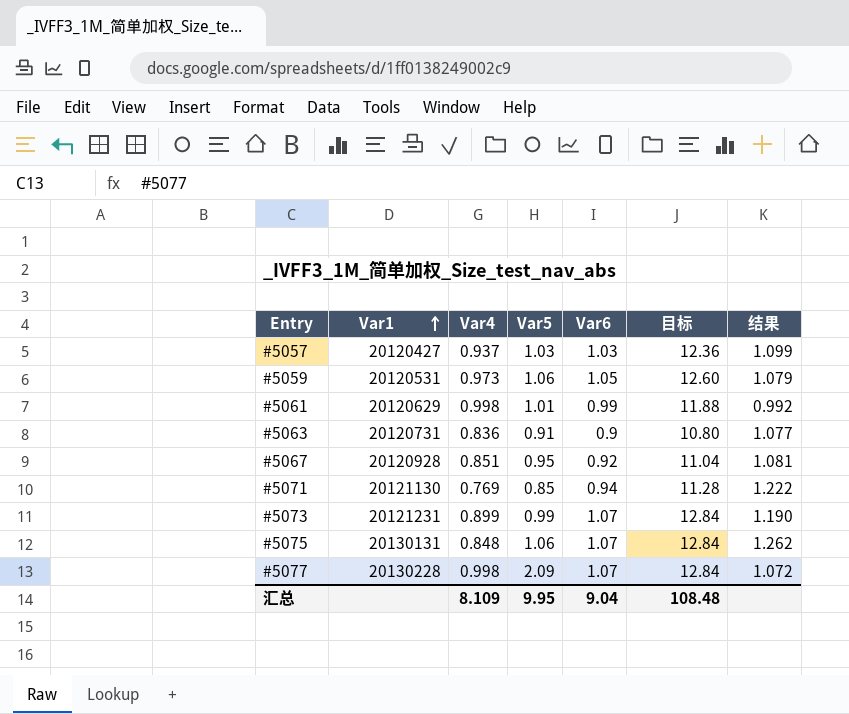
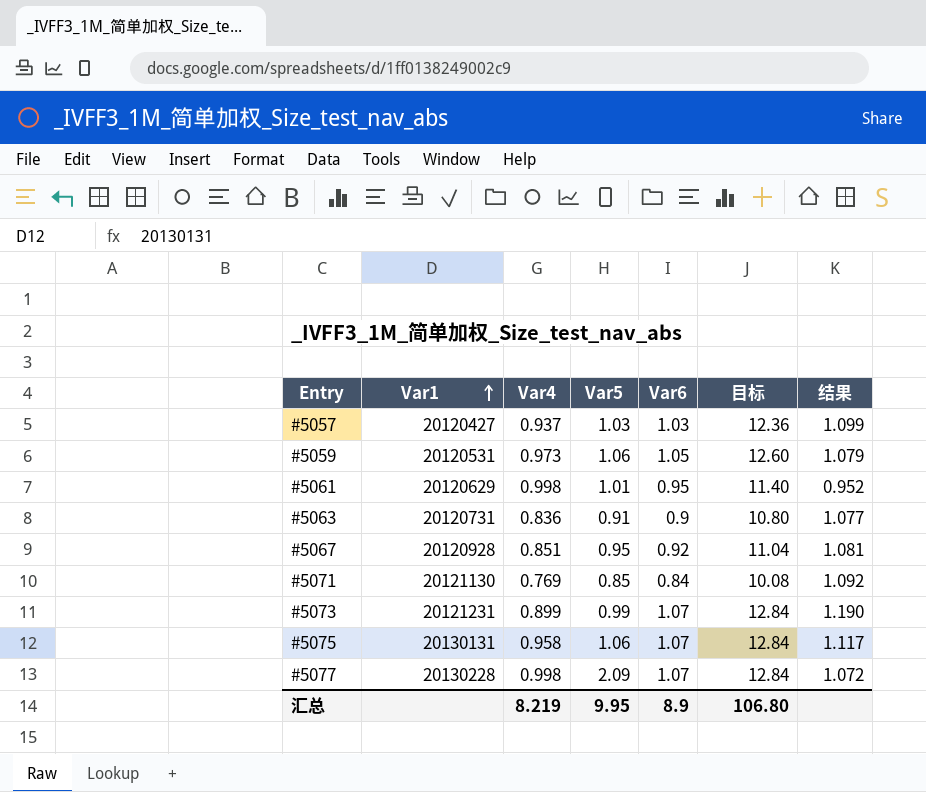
#5061 | Var6: 0.99 -> 0.95
#5061 | 目标: 11.88 -> 11.40
#5061 | 结果: 0.992 -> 0.952
#5071 | Var6: 0.94 -> 0.84
#5071 | 目标: 11.28 -> 10.08
#5071 | 结果: 1.222 -> 1.092
#5075 | Var4: 0.848 -> 0.958
#5075 | 结果: 1.262 -> 1.117
汇总 | Var4: 8.109 -> 8.219
汇总 | Var6: 9.04 -> 8.9
汇总 | 目标: 108.48 -> 106.80

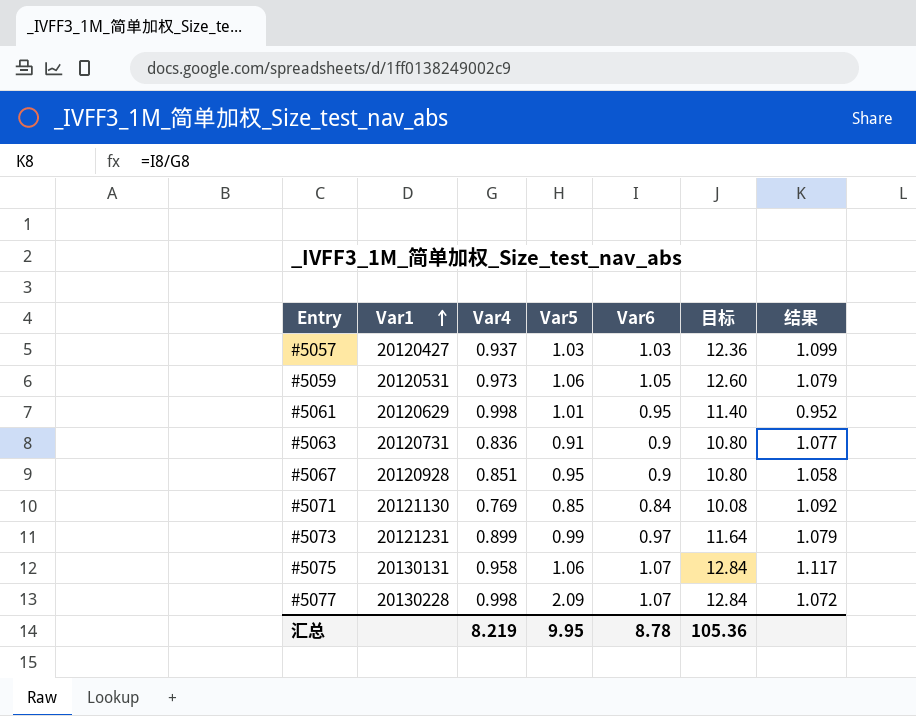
#5067 | Var6: 0.92 -> 0.9
#5067 | 目标: 11.04 -> 10.80
#5067 | 结果: 1.081 -> 1.058
#5073 | Var6: 1.07 -> 0.97
#5073 | 目标: 12.84 -> 11.64
#5073 | 结果: 1.190 -> 1.079
汇总 | Var6: 8.9 -> 8.78
汇总 | 目标: 106.80 -> 105.36

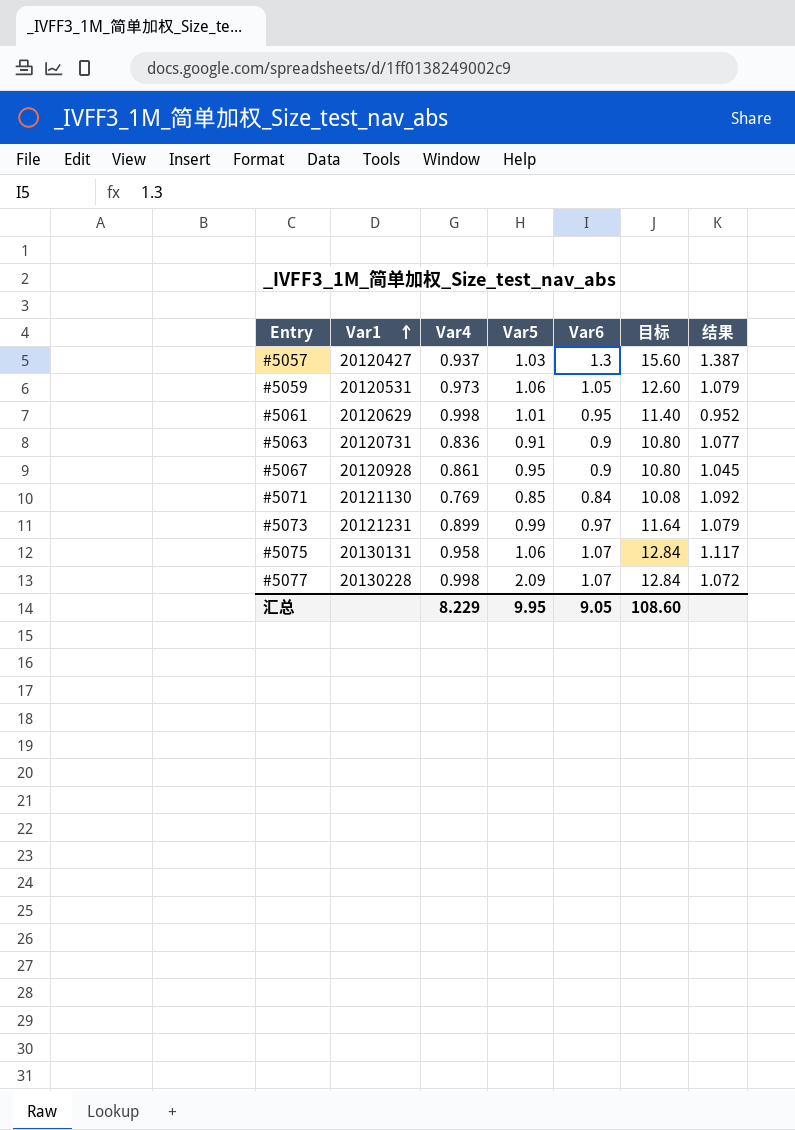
#5057 | Var6: 1.03 -> 1.3
#5057 | 目标: 12.36 -> 15.60
#5057 | 结果: 1.099 -> 1.387
#5067 | Var4: 0.851 -> 0.861
#5067 | 结果: 1.058 -> 1.045
汇总 | Var4: 8.219 -> 8.229
汇总 | Var6: 8.78 -> 9.05
汇总 | 目标: 105.36 -> 108.60

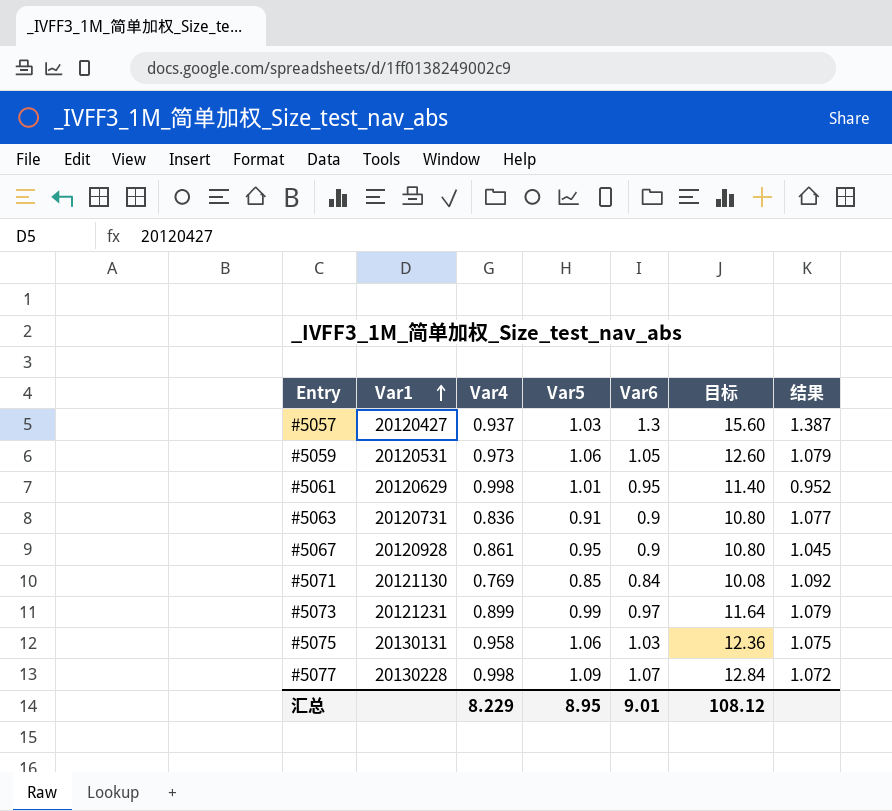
#5075 | Var6: 1.07 -> 1.03
#5075 | 目标: 12.84 -> 12.36
#5075 | 结果: 1.117 -> 1.075
#5077 | Var5: 2.09 -> 1.09
汇总 | Var5: 9.95 -> 8.95
汇总 | Var6: 9.05 -> 9.01
汇总 | 目标: 108.60 -> 108.12

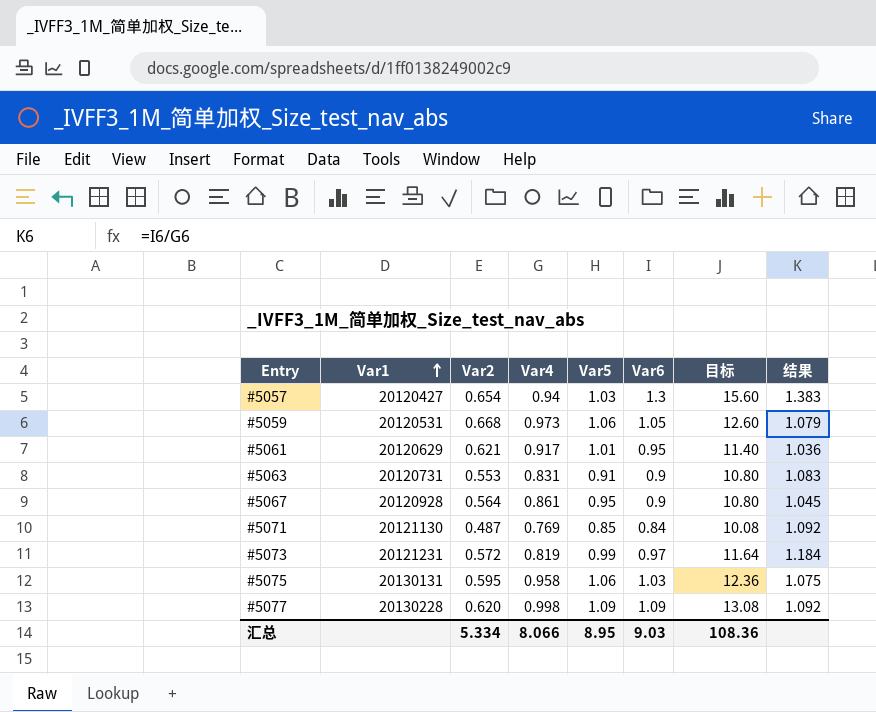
column Var2 | position: none -> 3
#5057 | Var4: 0.937 -> 0.94
#5057 | 结果: 1.387 -> 1.383
#5061 | Var4: 0.998 -> 0.917
#5061 | 结果: 0.952 -> 1.036
#5063 | Var4: 0.836 -> 0.831
#5063 | 结果: 1.077 -> 1.083
#5073 | Var4: 0.899 -> 0.819
#5073 | 结果: 1.079 -> 1.184
#5077 | Var6: 1.07 -> 1.09
#5077 | 目标: 12.84 -> 13.08
#5077 | 结果: 1.072 -> 1.092
汇总 | Var4: 8.229 -> 8.066
汇总 | Var6: 9.01 -> 9.03
汇总 | 目标: 108.12 -> 108.36

